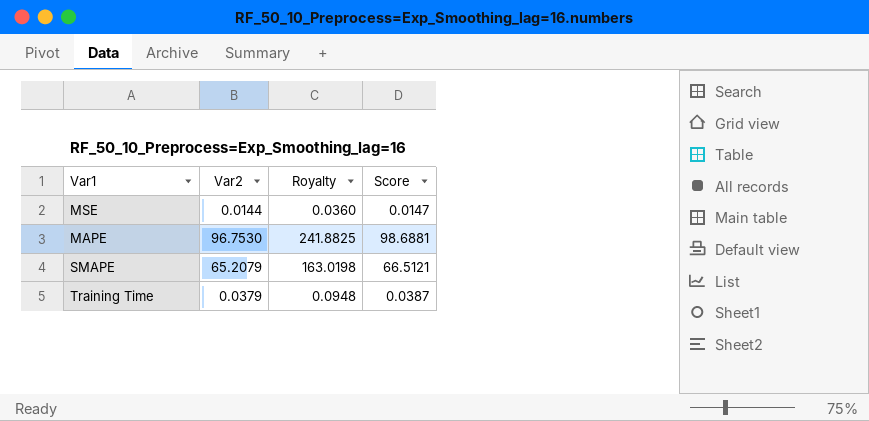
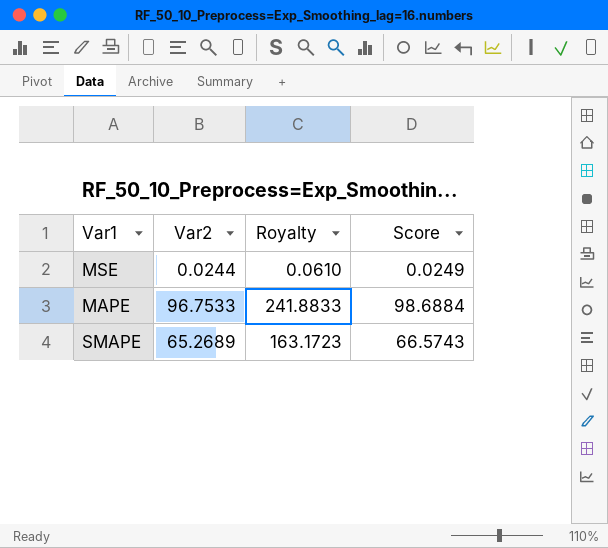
row Training Time: 0.0379 | 0.0948 | 0.0387 -> none
MSE | Var2: 0.0144 -> 0.0244
MSE | Royalty: 0.0360 -> 0.0610
MSE | Score: 0.0147 -> 0.0249
MAPE | Var2: 96.7530 -> 96.7533
MAPE | Royalty: 241.8825 -> 241.8833
MAPE | Score: 98.6881 -> 98.6884
SMAPE | Var2: 65.2079 -> 65.2689
SMAPE | Royalty: 163.0198 -> 163.1723
SMAPE | Score: 66.5121 -> 66.5743

